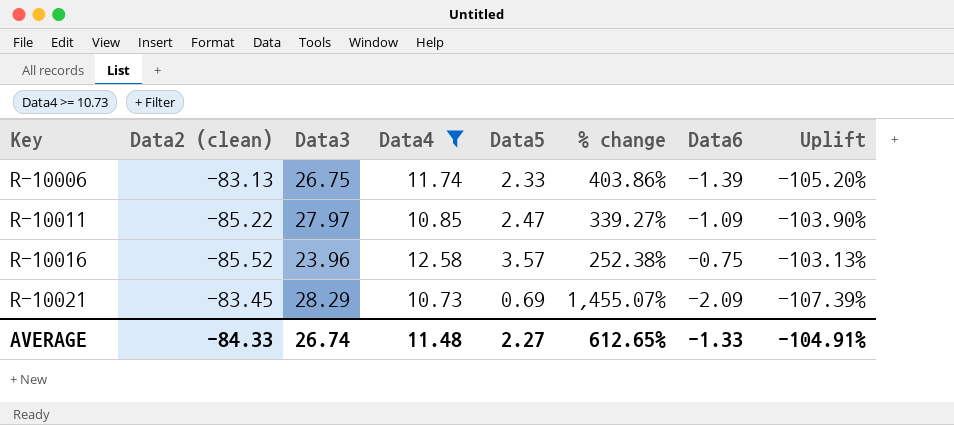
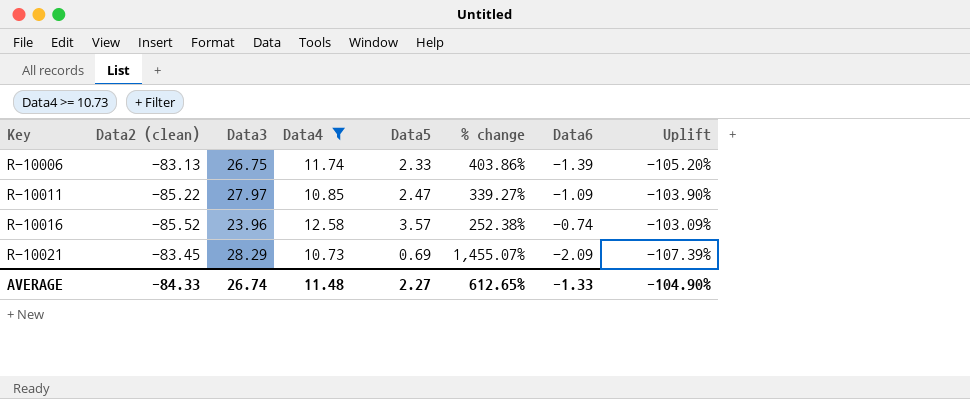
R-10016 | Data6: -0.75 -> -0.74
R-10016 | Uplift: -103.13% -> -103.09%
AVERAGE | Uplift: -104.91% -> -104.90%

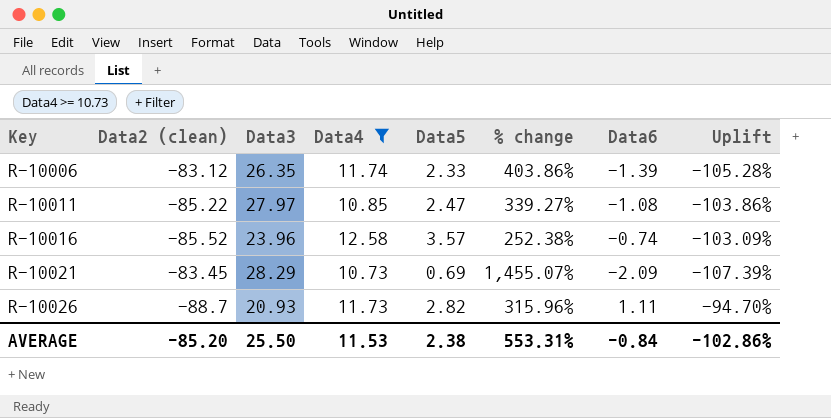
R-10006 | Data2 (clean): -83.13 -> -83.12
R-10006 | Data3: 26.75 -> 26.35
R-10006 | Uplift: -105.20% -> -105.28%
R-10011 | Data6: -1.09 -> -1.08
R-10011 | Uplift: -103.90% -> -103.86%
row R-10026: none -> -88.7 | 20.93 | 11.73 | 2.82 | 315.96% | 1.11 | -94.70%
AVERAGE | Data2 (clean): -84.33 -> -85.20
AVERAGE | Data3: 26.74 -> 25.50
AVERAGE | Data4: 11.48 -> 11.53
AVERAGE | Data5: 2.27 -> 2.38
AVERAGE | % change: 612.65% -> 553.31%
AVERAGE | Data6: -1.33 -> -0.84
AVERAGE | Uplift: -104.90% -> -102.86%

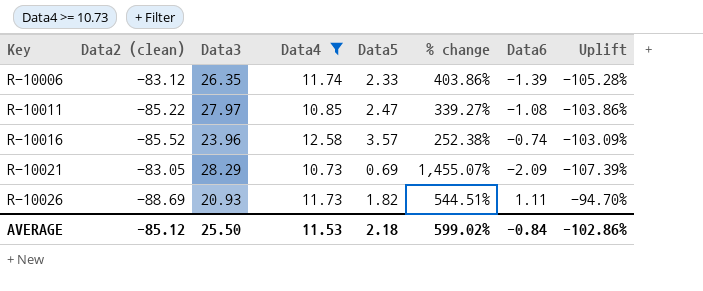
R-10021 | Data2 (clean): -83.45 -> -83.05
R-10026 | Data2 (clean): -88.7 -> -88.69
R-10026 | Data5: 2.82 -> 1.82
R-10026 | % change: 315.96% -> 544.51%
AVERAGE | Data2 (clean): -85.20 -> -85.12
AVERAGE | Data5: 2.38 -> 2.18
AVERAGE | % change: 553.31% -> 599.02%

